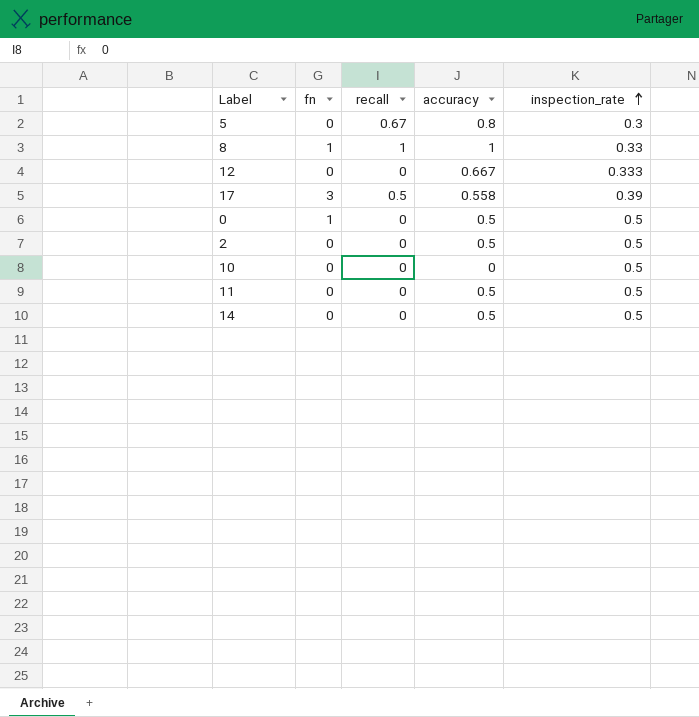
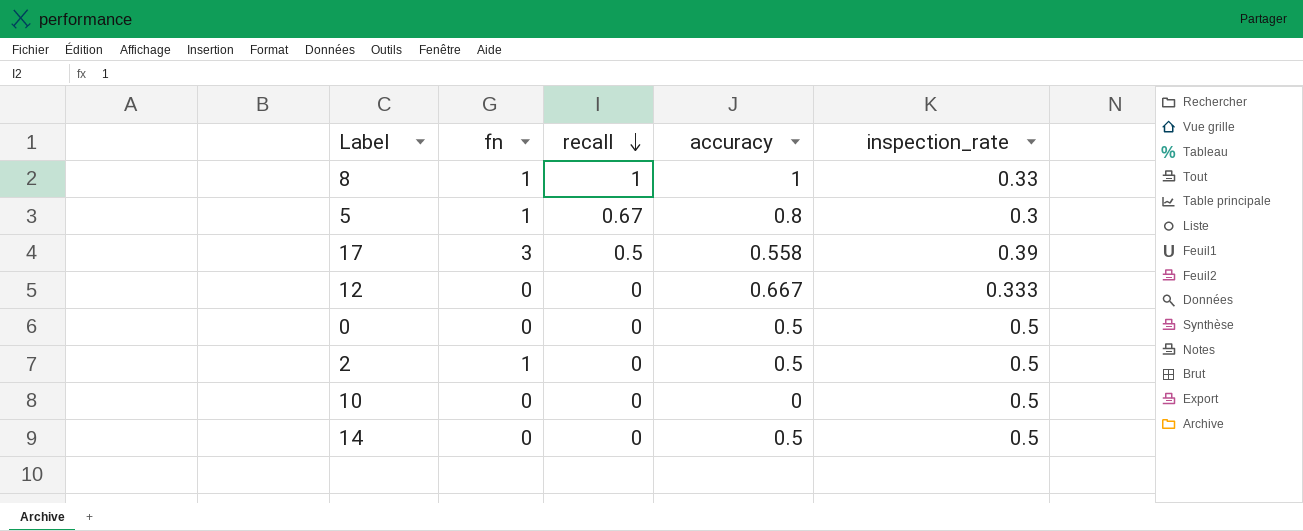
row order: inspection_rate ascending -> recall descending
row 11: 0 | 0 | 0.5 | 0.5 -> none
5 | fn: 0 -> 1
0 | fn: 1 -> 0
2 | fn: 0 -> 1

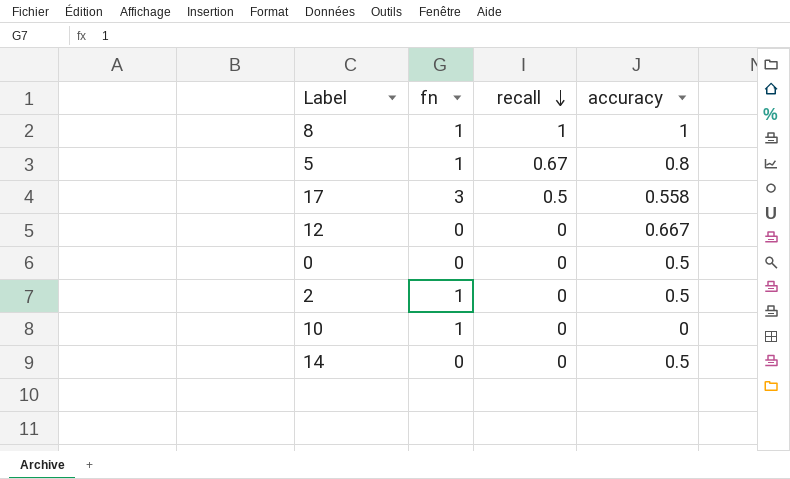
column inspection_rate | position: 5 -> none
10 | fn: 0 -> 1

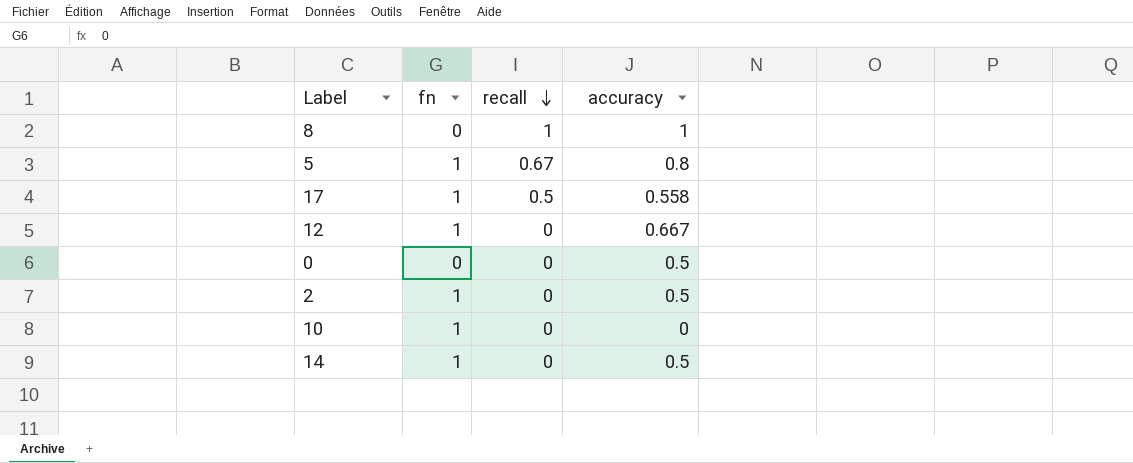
8 | fn: 1 -> 0
17 | fn: 3 -> 1
12 | fn: 0 -> 1
14 | fn: 0 -> 1

